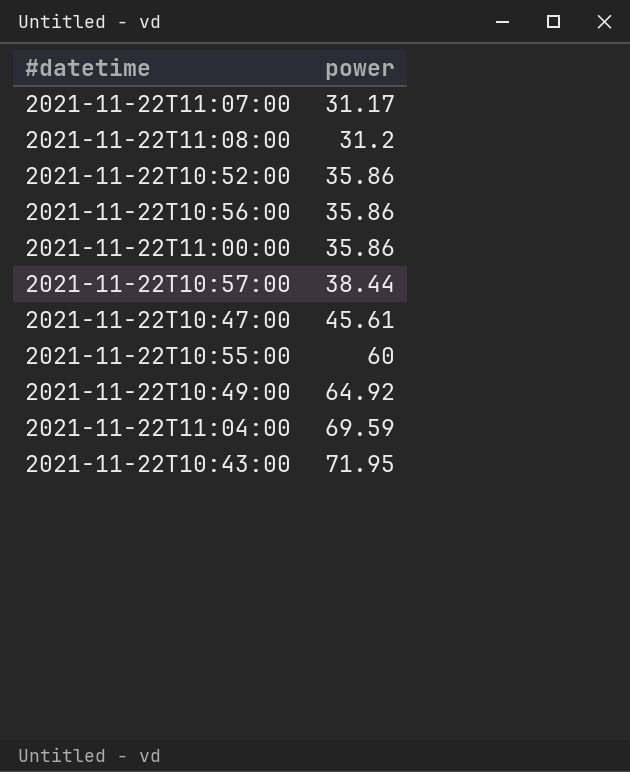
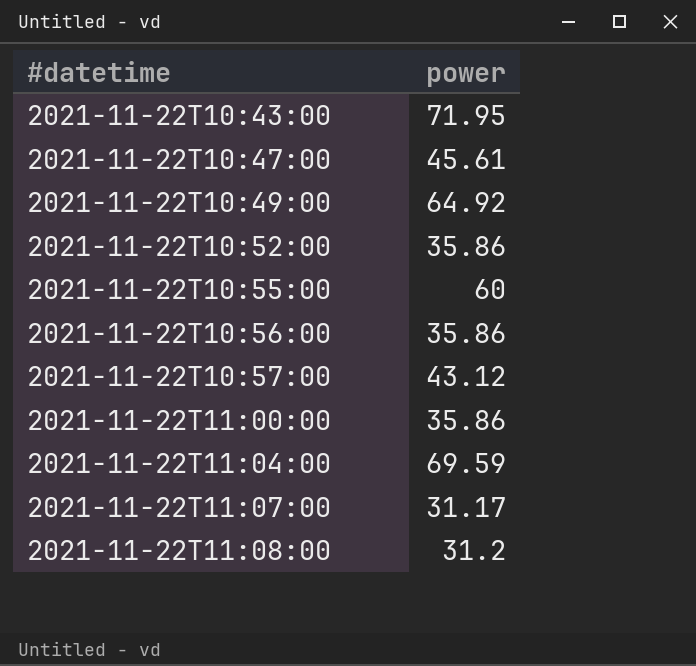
row order: power ascending -> #datetime ascending
2021-11-22T10:57:00 | power: 38.44 -> 43.12

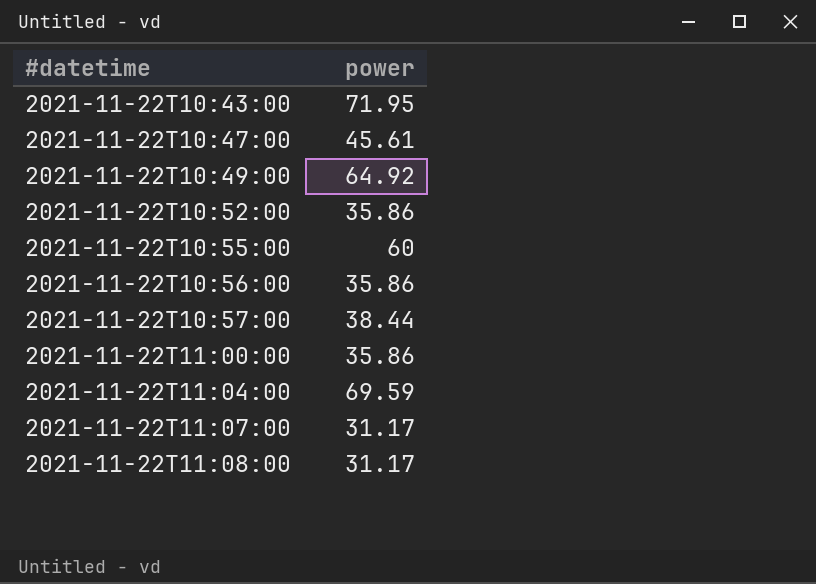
2021-11-22T10:57:00 | power: 43.12 -> 38.44
2021-11-22T11:08:00 | power: 31.2 -> 31.17

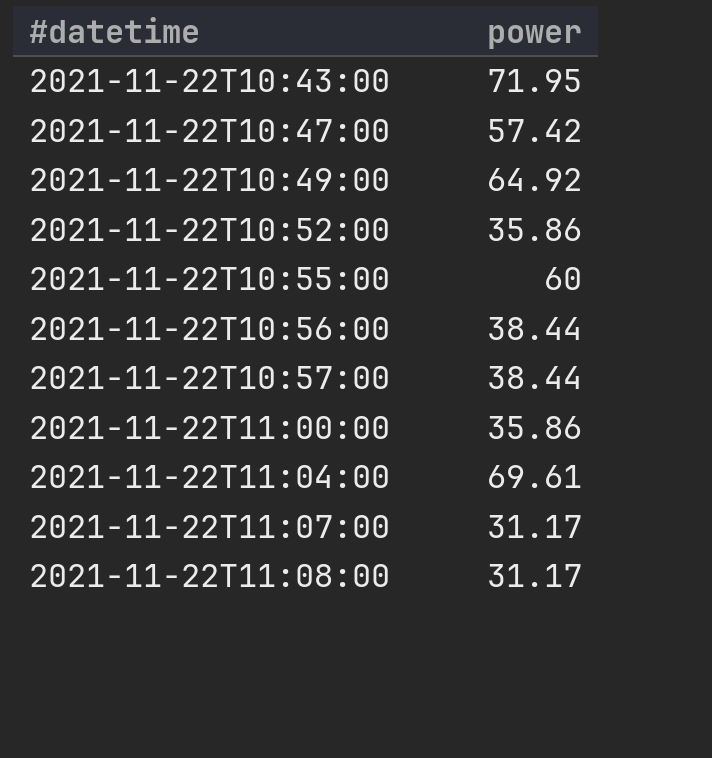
2021-11-22T10:47:00 | power: 45.61 -> 57.42
2021-11-22T10:56:00 | power: 35.86 -> 38.44
2021-11-22T11:04:00 | power: 69.59 -> 69.61

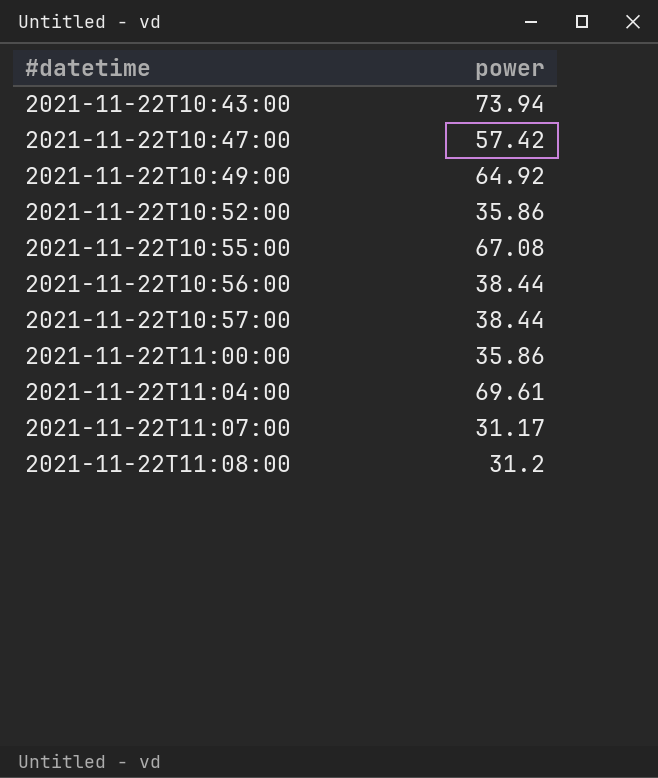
2021-11-22T10:43:00 | power: 71.95 -> 73.94
2021-11-22T10:55:00 | power: 60 -> 67.08
2021-11-22T11:08:00 | power: 31.17 -> 31.2

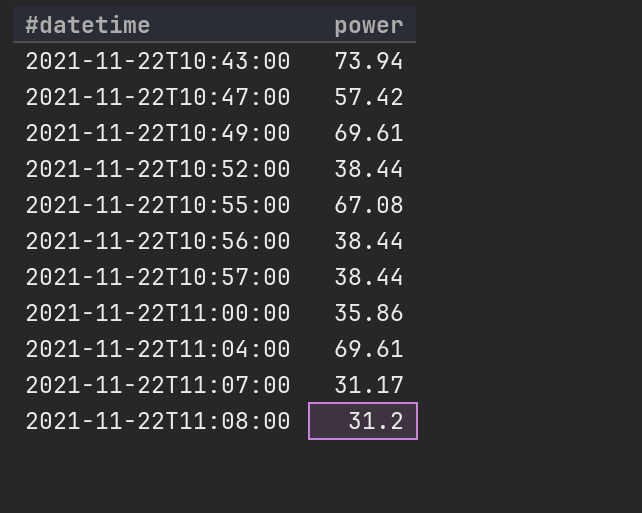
2021-11-22T10:49:00 | power: 64.92 -> 69.61
2021-11-22T10:52:00 | power: 35.86 -> 38.44

